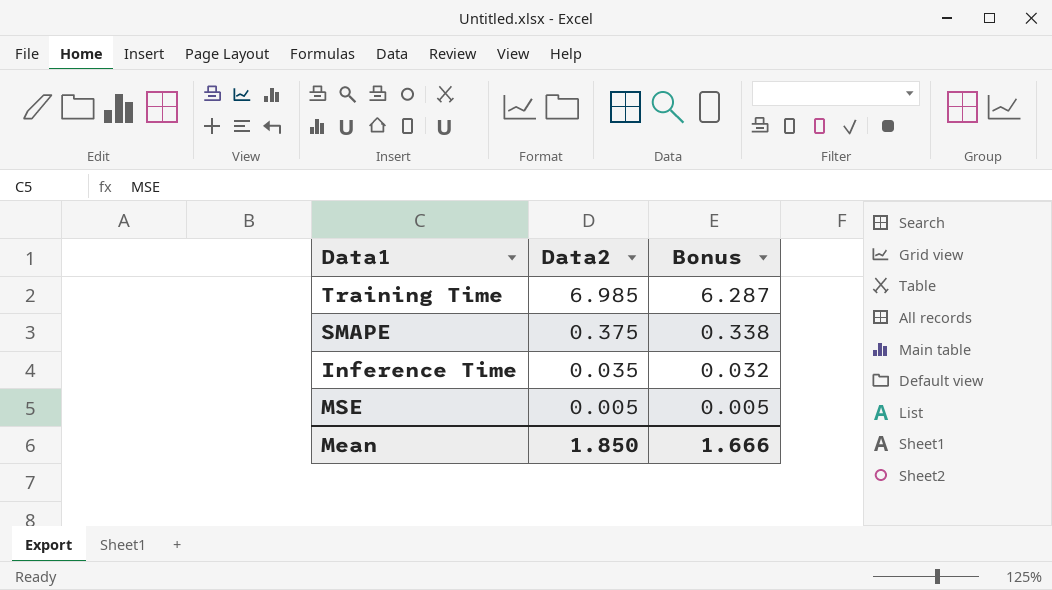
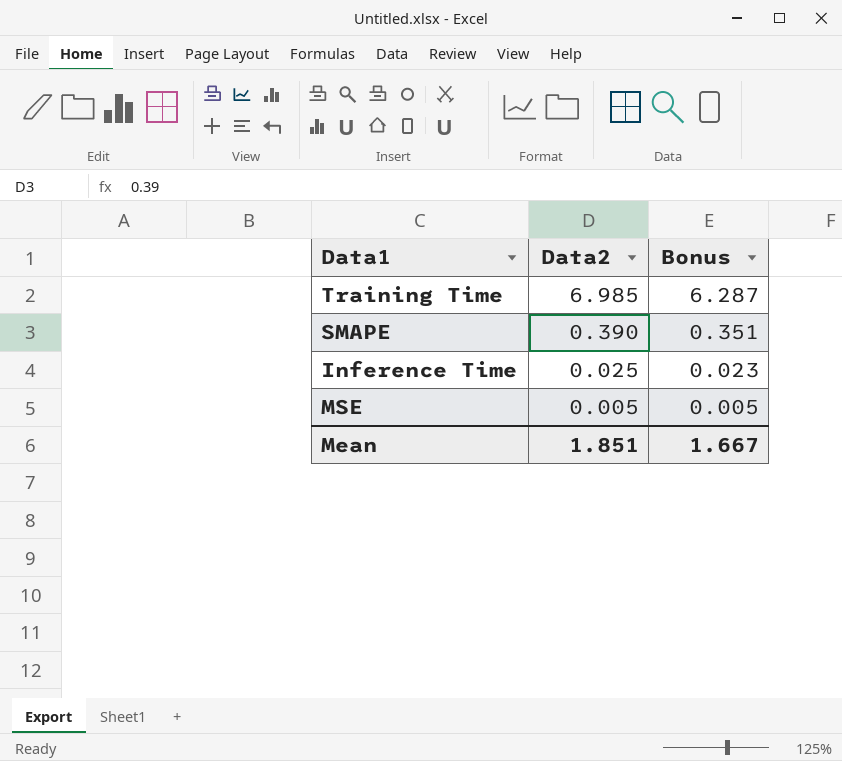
SMAPE | Data2: 0.375 -> 0.390
SMAPE | Bonus: 0.338 -> 0.351
Inference Time | Data2: 0.035 -> 0.025
Inference Time | Bonus: 0.032 -> 0.023
Mean | Data2: 1.850 -> 1.851
Mean | Bonus: 1.666 -> 1.667

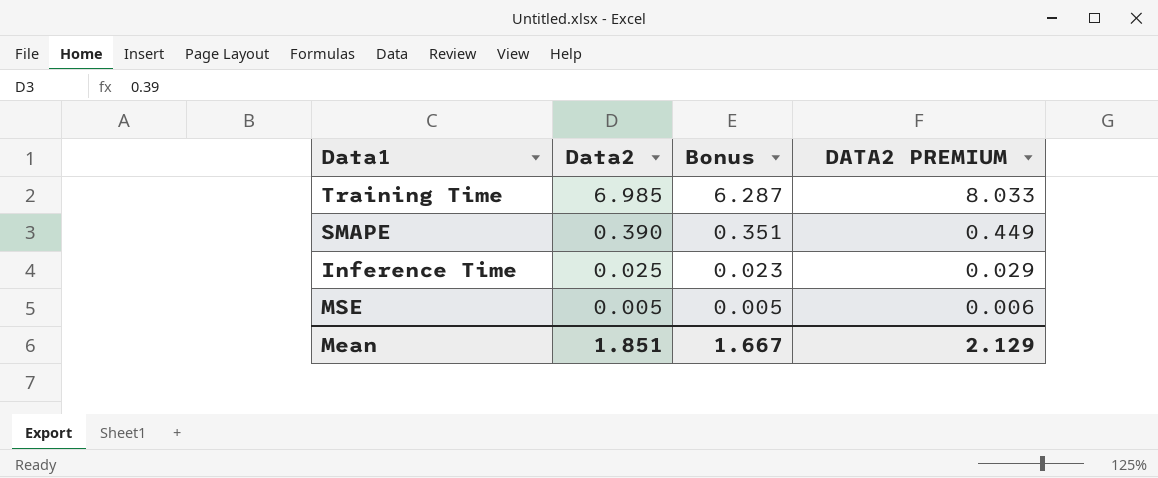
column DATA2 PREMIUM | formula: none -> [Data2] * 1.15

